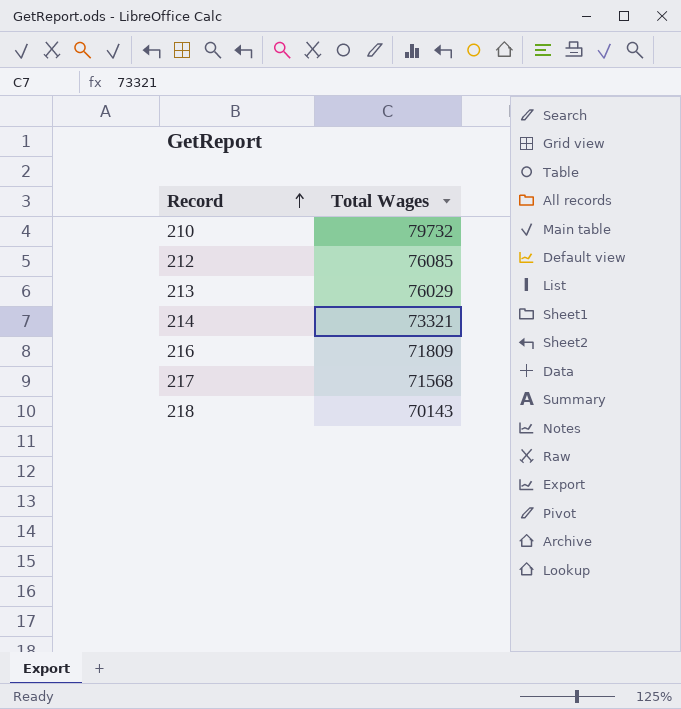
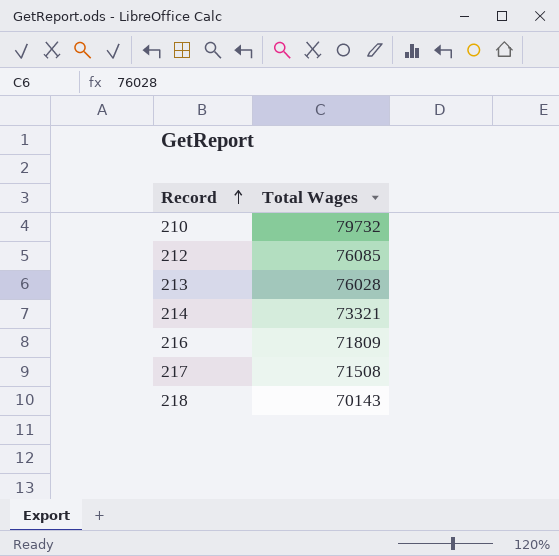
213 | Total Wages: 76029 -> 76028
217 | Total Wages: 71568 -> 71508

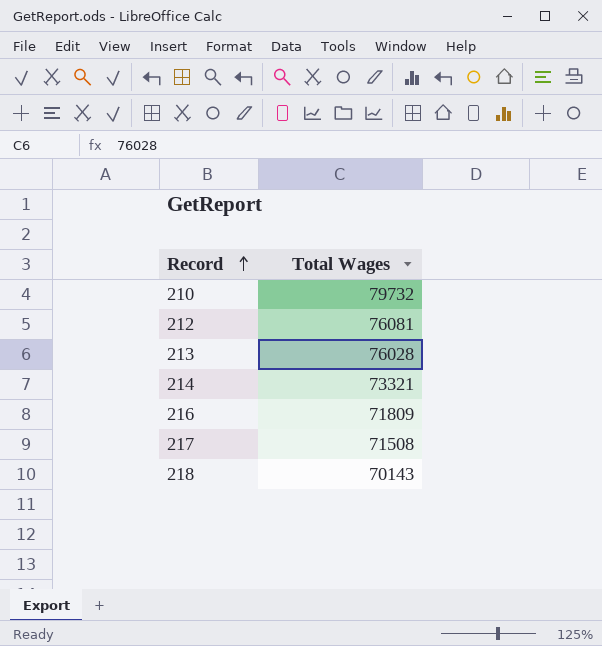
212 | Total Wages: 76085 -> 76081

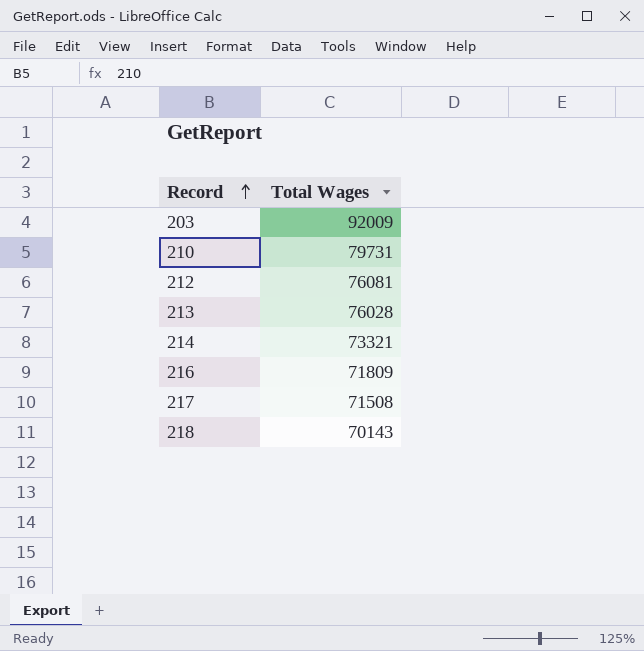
row 203: none -> 92009
210 | Total Wages: 79732 -> 79731

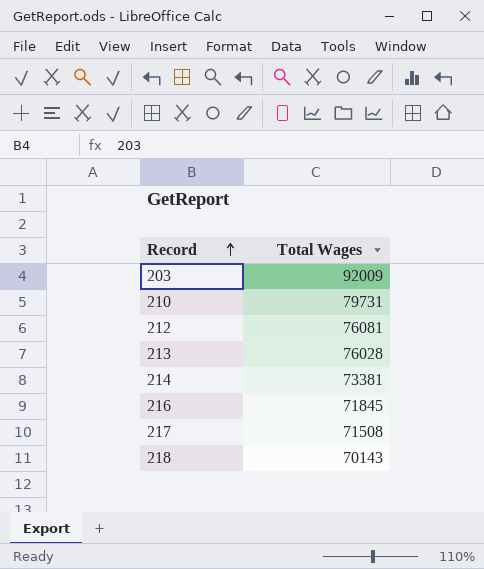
214 | Total Wages: 73321 -> 73381
216 | Total Wages: 71809 -> 71845

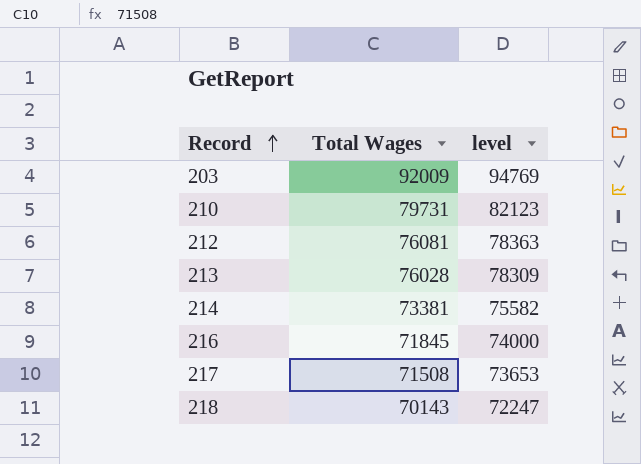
column level | formula: none -> [Total Wages] * 1.03

